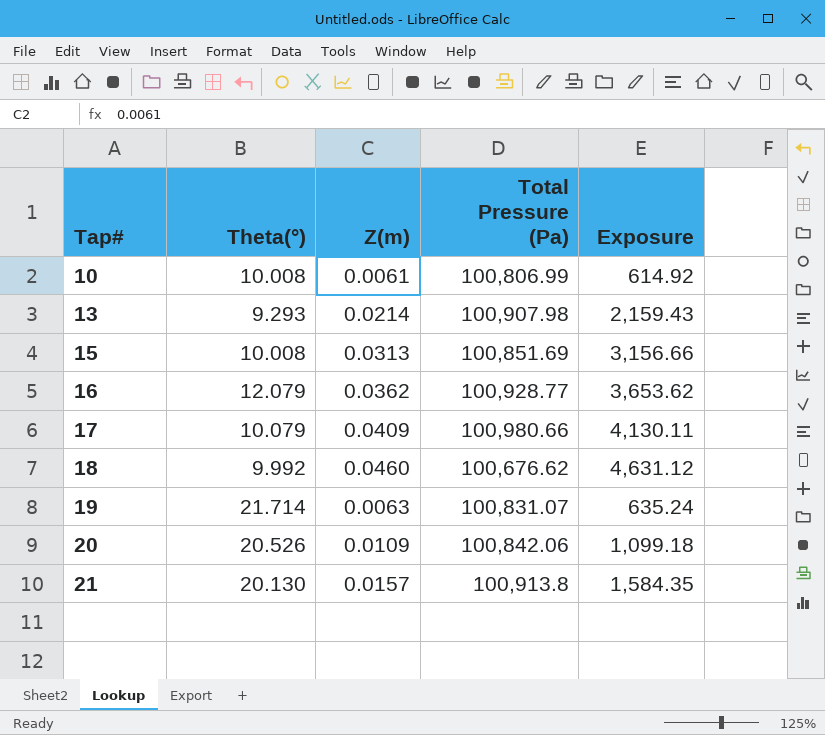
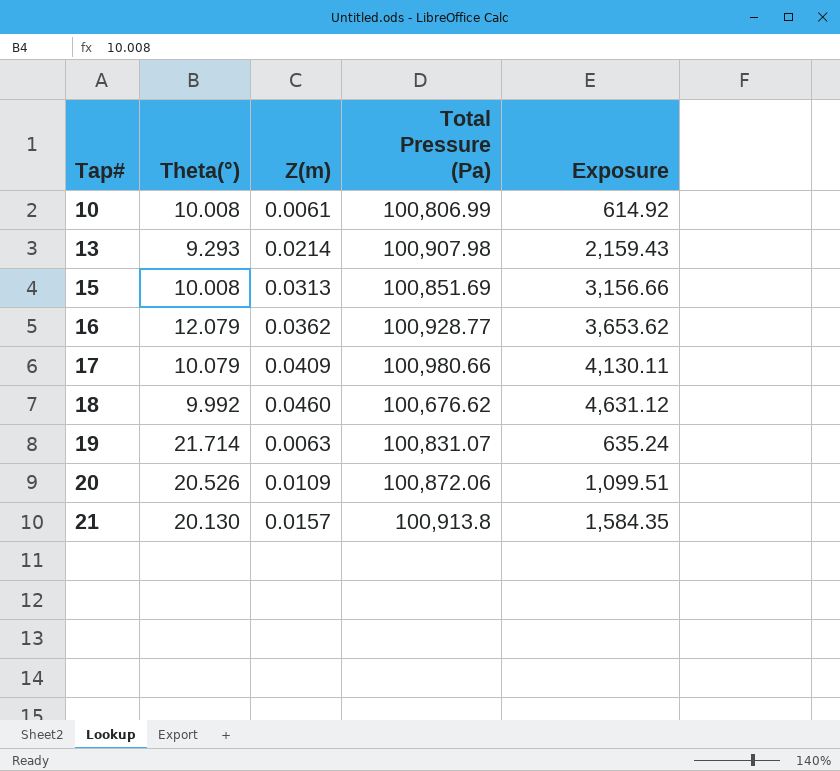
20 | Total Pressure (Pa): 100,842.06 -> 100,872.06
20 | Exposure: 1,099.18 -> 1,099.51

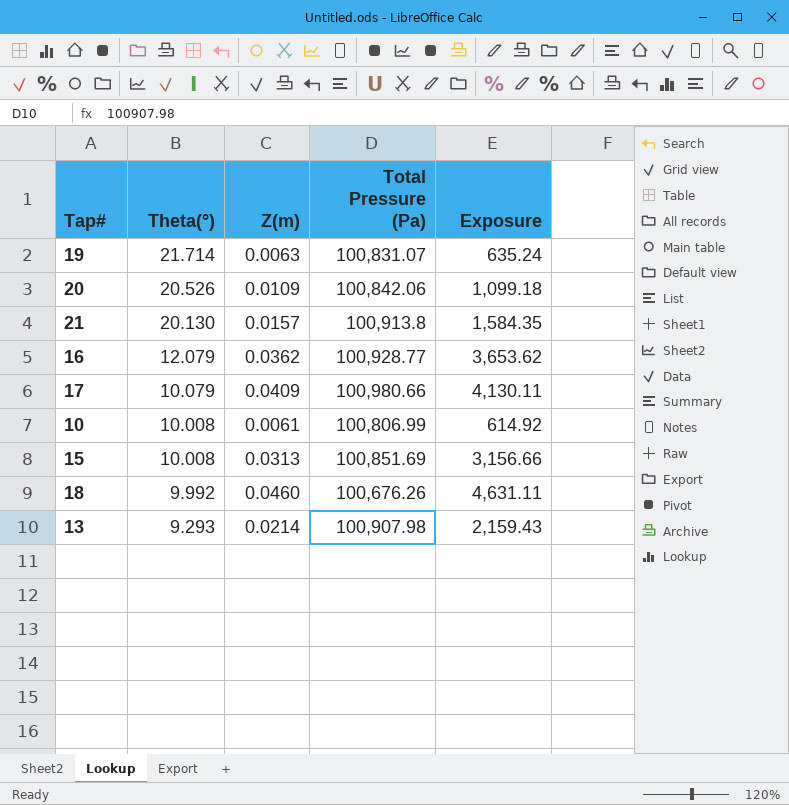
row order: Tap# ascending -> Theta(°) descending
20 | Total Pressure (Pa): 100,872.06 -> 100,842.06
20 | Exposure: 1,099.51 -> 1,099.18
18 | Total Pressure (Pa): 100,676.62 -> 100,676.26
18 | Exposure: 4,631.12 -> 4,631.11

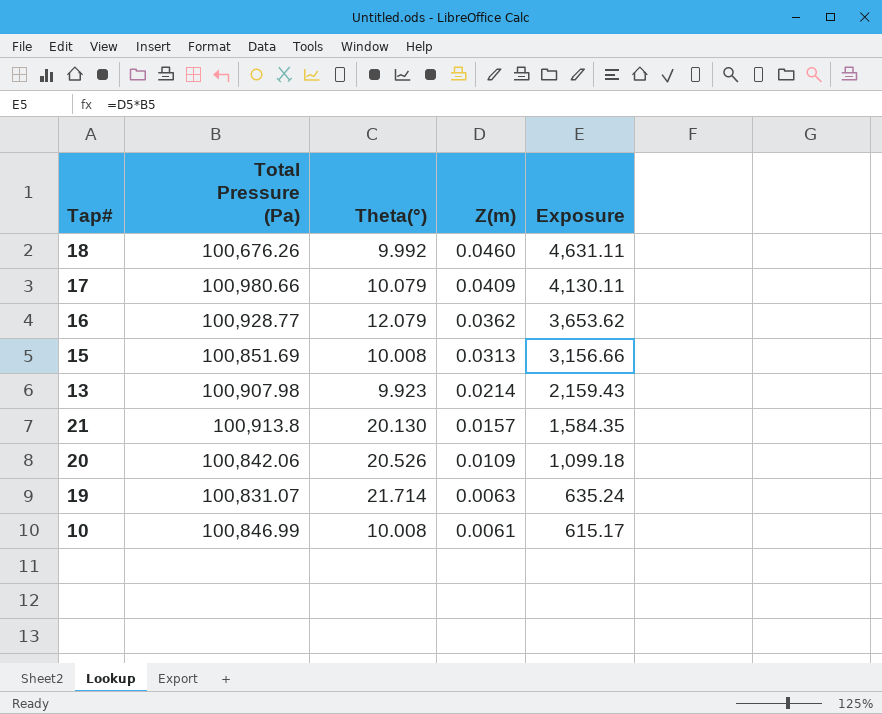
row order: Theta(°) descending -> Z(m) descending
column Total Pressure (Pa) | position: 4 -> 2
13 | Theta(°): 9.293 -> 9.923
10 | Total Pressure (Pa): 100,806.99 -> 100,846.99
10 | Exposure: 614.92 -> 615.17

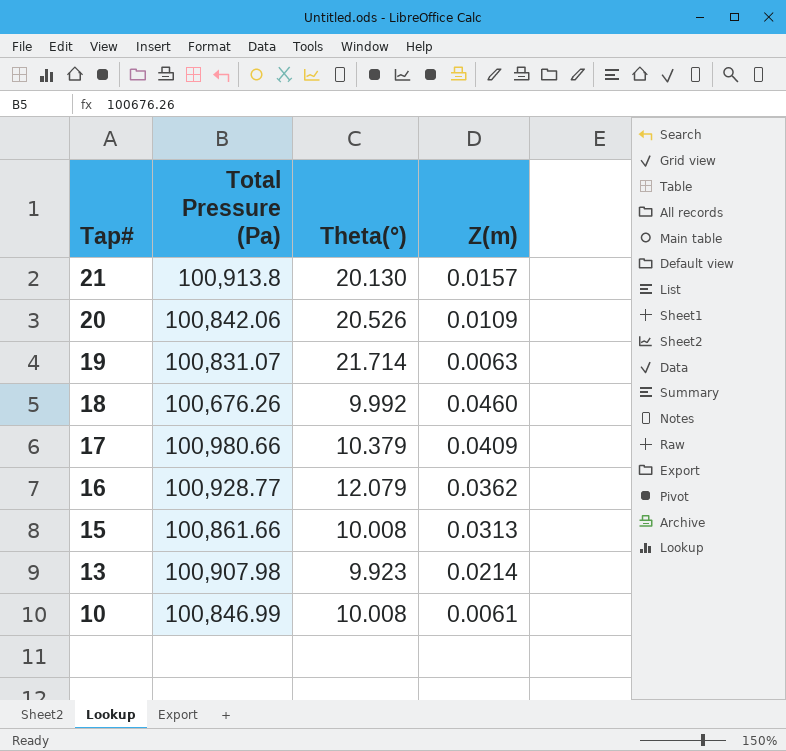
row order: Z(m) descending -> Tap# descending
column Exposure | formula: [Total Pressure (Pa)] * [Z(m)] -> none
17 | Theta(°): 10.079 -> 10.379
15 | Total Pressure (Pa): 100,851.69 -> 100,861.66

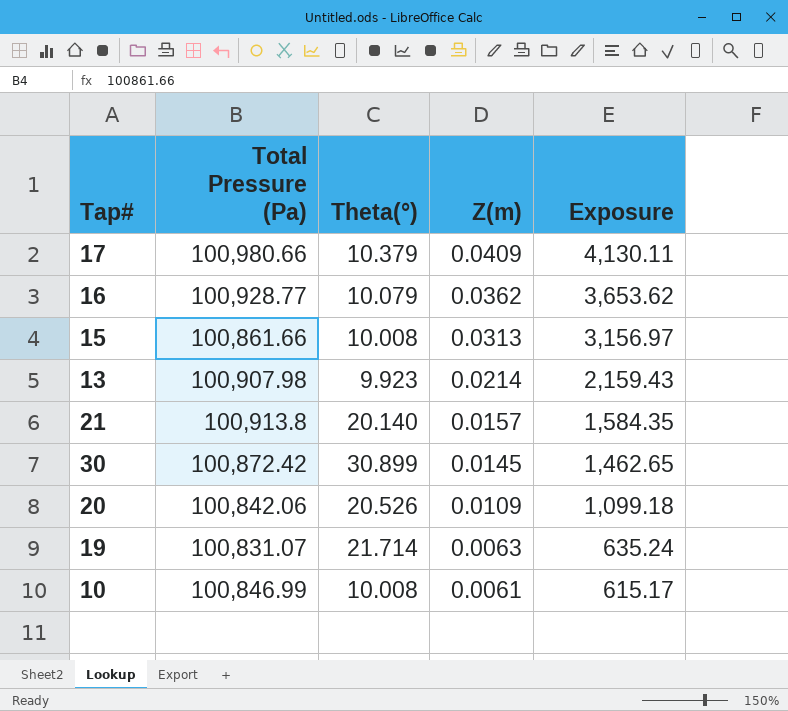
row order: Tap# descending -> Z(m) descending
column Exposure | formula: none -> [Total Pressure (Pa)] * [Z(m)]
row 18: 100,676.26 | 9.992 | 0.0460 -> none
16 | Theta(°): 12.079 -> 10.079
21 | Theta(°): 20.130 -> 20.140
row 30: none -> 100,872.42 | 30.899 | 0.0145 | 1,462.65

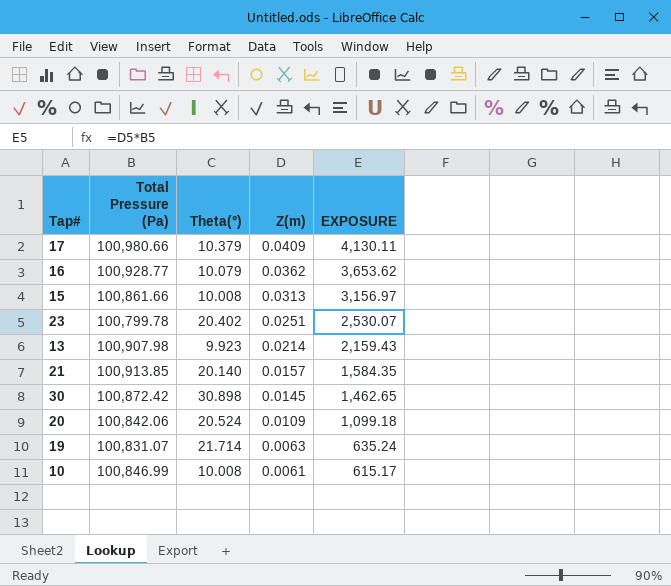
column name: Exposure -> EXPOSURE
row 23: none -> 100,799.78 | 20.402 | 0.0251 | 2,530.07
21 | Total Pressure (Pa): 100,913.8 -> 100,913.85
30 | Theta(°): 30.899 -> 30.898
20 | Theta(°): 20.526 -> 20.524

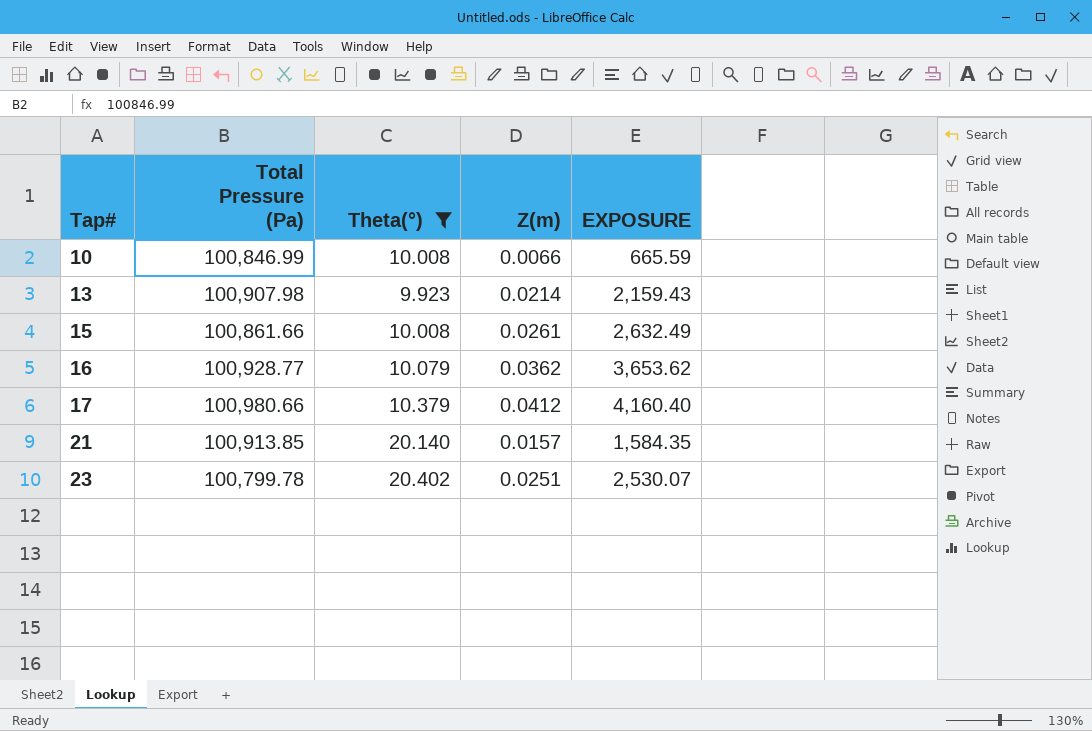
filter: none -> Theta(°) <= 20.402
row order: Z(m) descending -> Tap# ascending
10 | Z(m): 0.0061 -> 0.0066
10 | EXPOSURE: 615.17 -> 665.59
15 | Z(m): 0.0313 -> 0.0261
15 | EXPOSURE: 3,156.97 -> 2,632.49
17 | Z(m): 0.0409 -> 0.0412
17 | EXPOSURE: 4,130.11 -> 4,160.40

